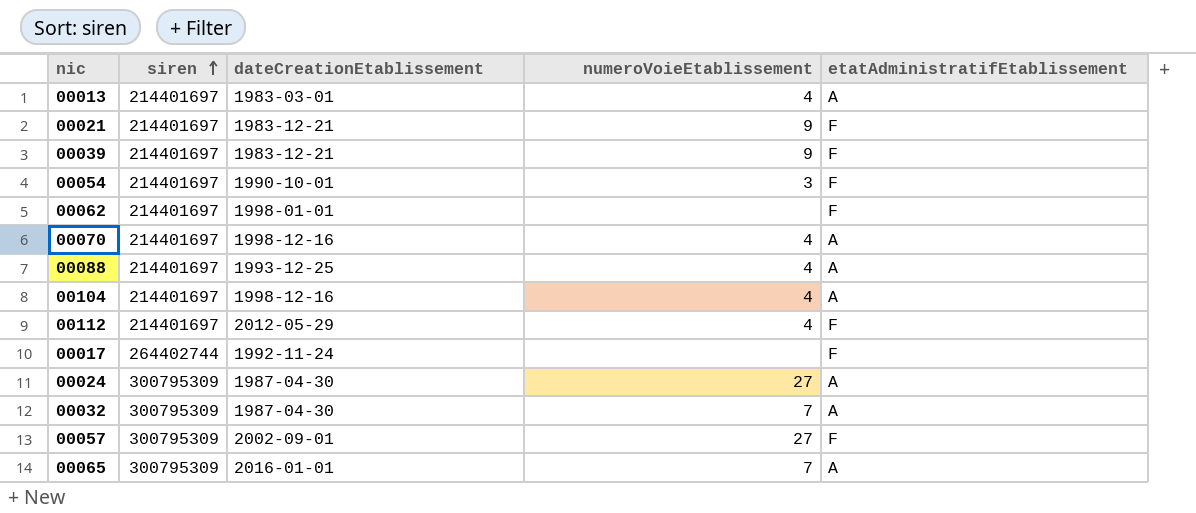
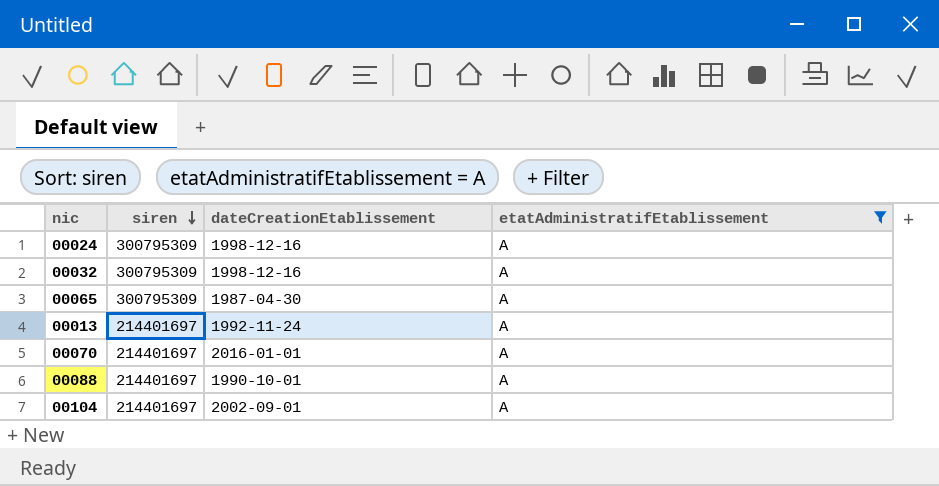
filter: none -> etatAdministratifEtablissement = A
row order: siren ascending -> siren descending
column numeroVoieEtablissement | position: 4 -> none
00024 | dateCreationEtablissement: 1987-04-30 -> 1998-12-16
00032 | dateCreationEtablissement: 1987-04-30 -> 1998-12-16
00065 | dateCreationEtablissement: 2016-01-01 -> 1987-04-30
00013 | dateCreationEtablissement: 1983-03-01 -> 1992-11-24
00070 | dateCreationEtablissement: 1998-12-16 -> 2016-01-01
00088 | dateCreationEtablissement: 1993-12-25 -> 1990-10-01
00104 | dateCreationEtablissement: 1998-12-16 -> 2002-09-01

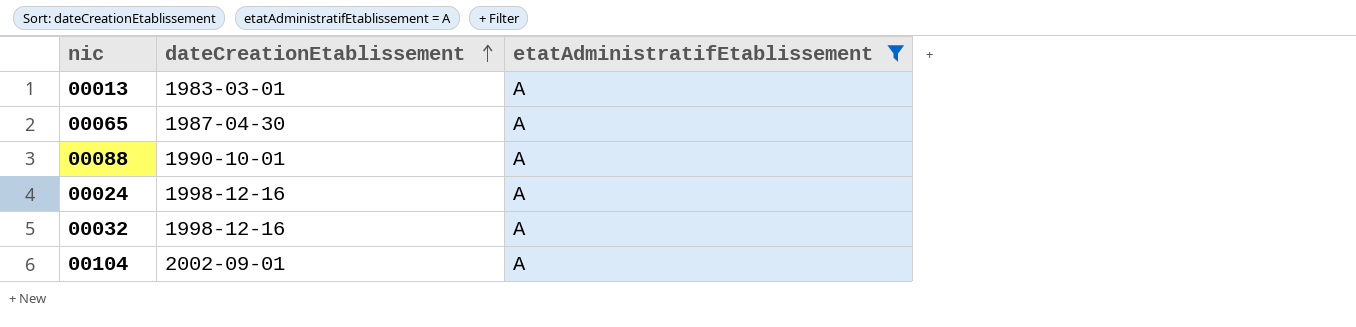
row order: siren descending -> dateCreationEtablissement ascending
column siren | position: 2 -> none
row 00070: 214401697 | 2016-01-01 | A -> none
00013 | dateCreationEtablissement: 1992-11-24 -> 1983-03-01

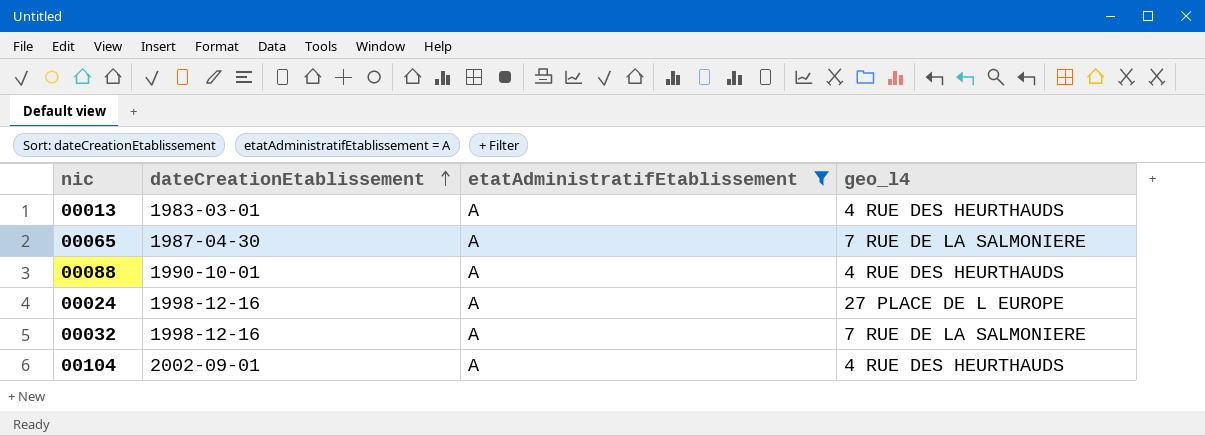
column geo_l4 | position: none -> 4

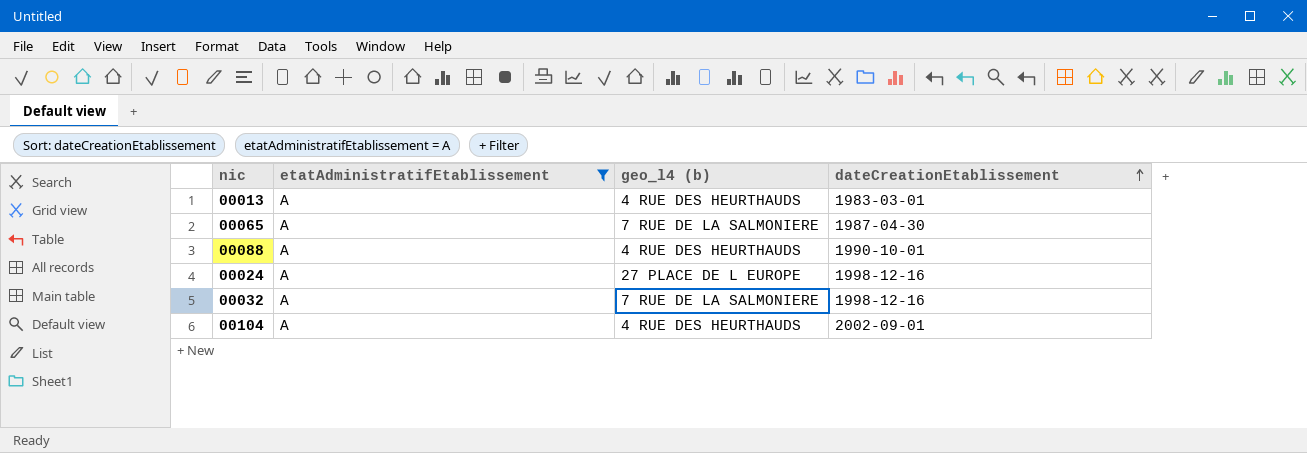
column name: geo_l4 -> geo_l4 (b)
column dateCreationEtablissement | position: 2 -> 4

